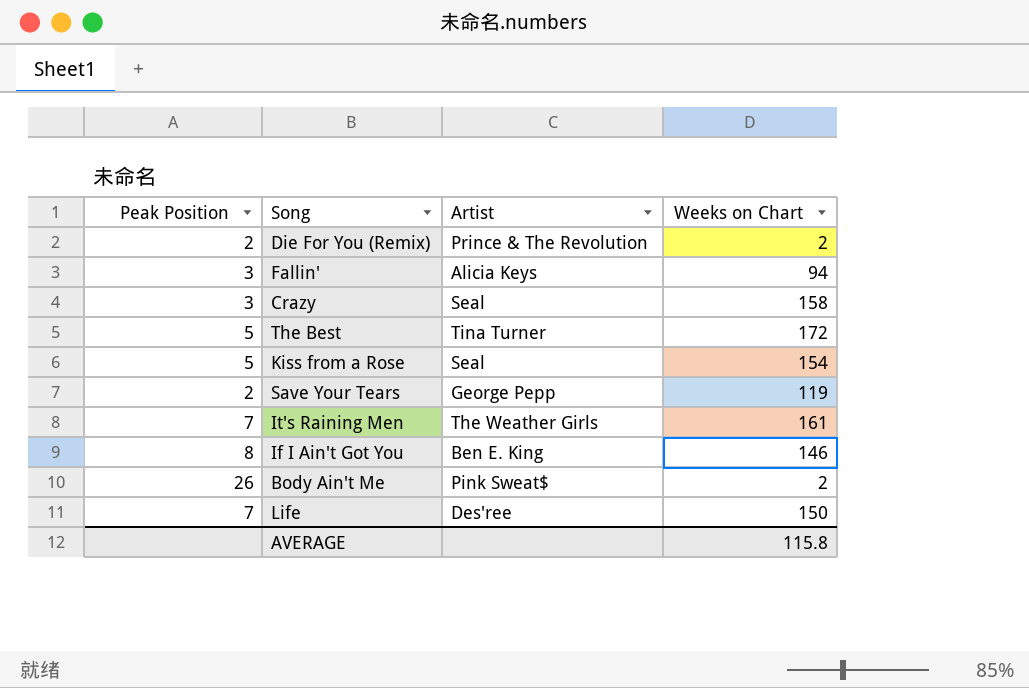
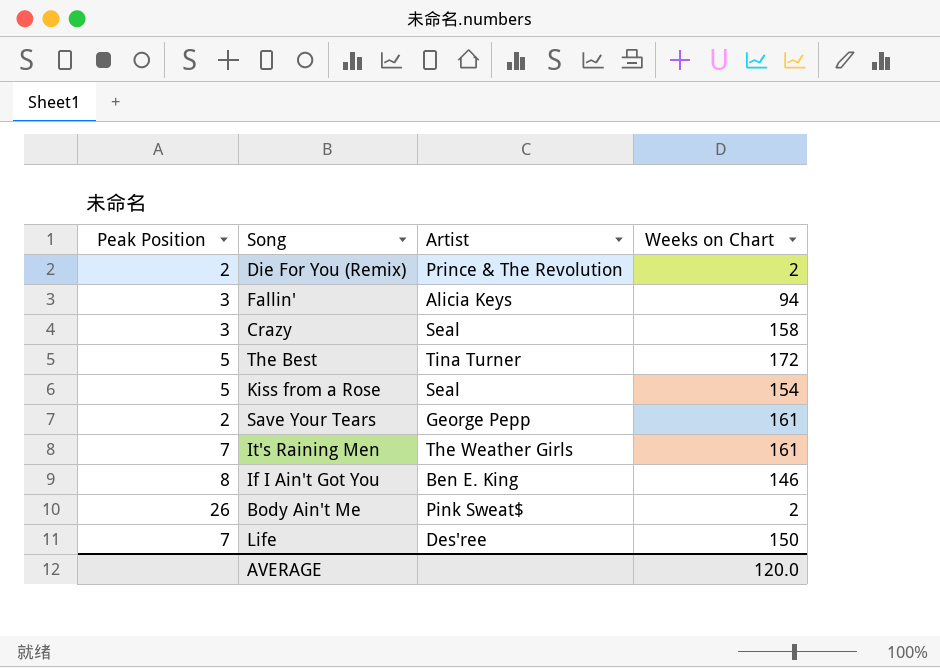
Save Your Tears | Weeks on Chart: 119 -> 161
AVERAGE | Weeks on Chart: 115.8 -> 120.0

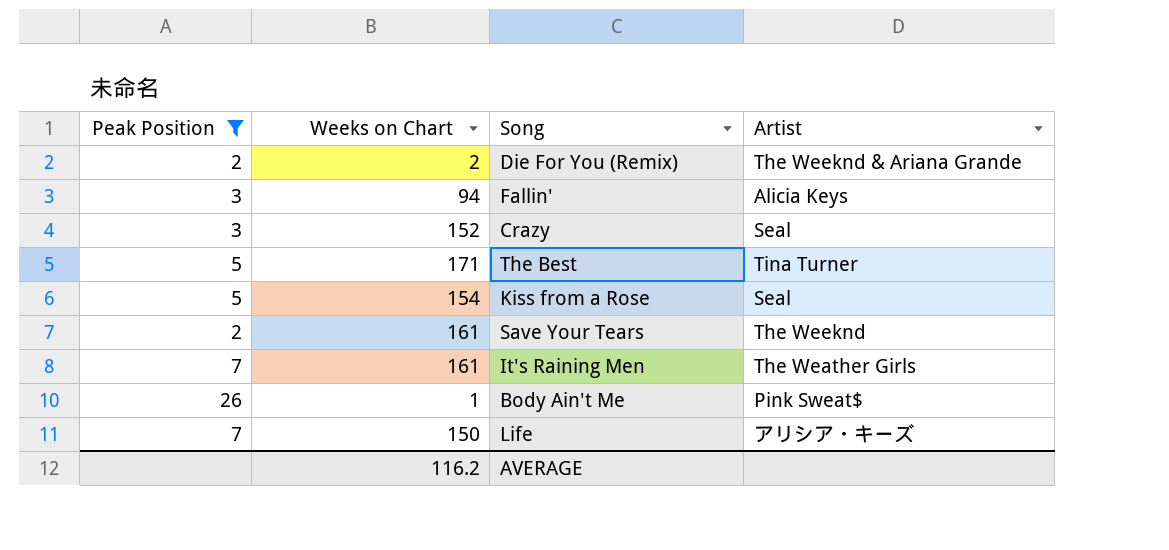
filter: none -> Peak Position != 8
column Weeks on Chart | position: 4 -> 2
Die For You (Remix) | Artist: Prince & The Revolution -> The Weeknd & Ariana Grande
Crazy | Weeks on Chart: 158 -> 152
The Best | Weeks on Chart: 172 -> 171
Save Your Tears | Artist: George Pepp -> The Weeknd
Body Ain't Me | Weeks on Chart: 2 -> 1
Life | Artist: Des'ree -> アリシア・キーズ
AVERAGE | Weeks on Chart: 120.0 -> 116.2

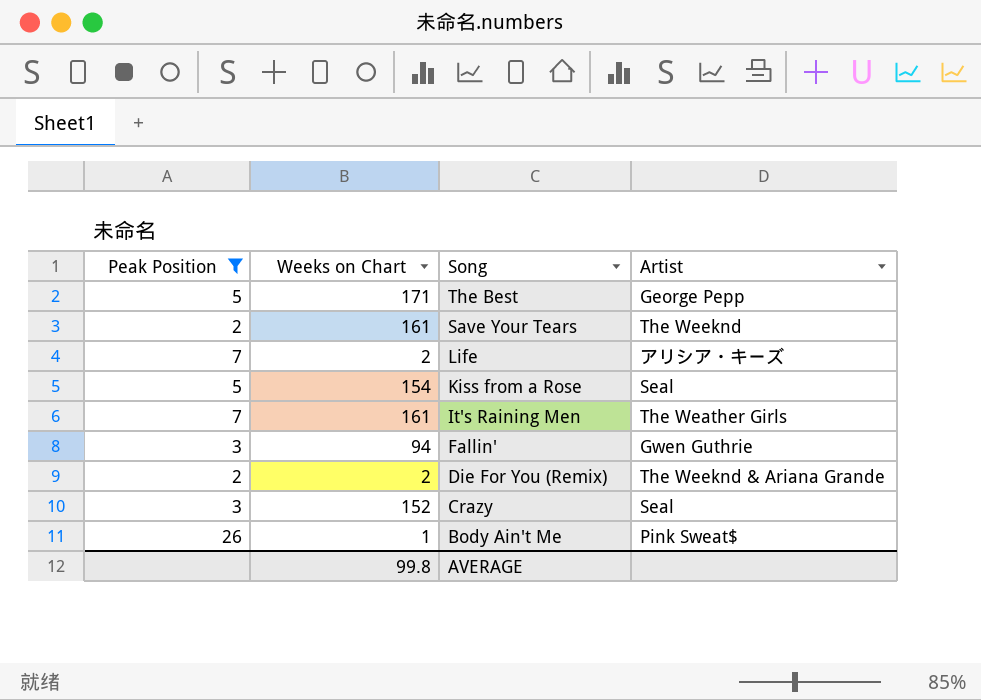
row order: none -> Song descending
The Best | Artist: Tina Turner -> George Pepp
Life | Weeks on Chart: 150 -> 2
Fallin' | Artist: Alicia Keys -> Gwen Guthrie
AVERAGE | Weeks on Chart: 116.2 -> 99.8

